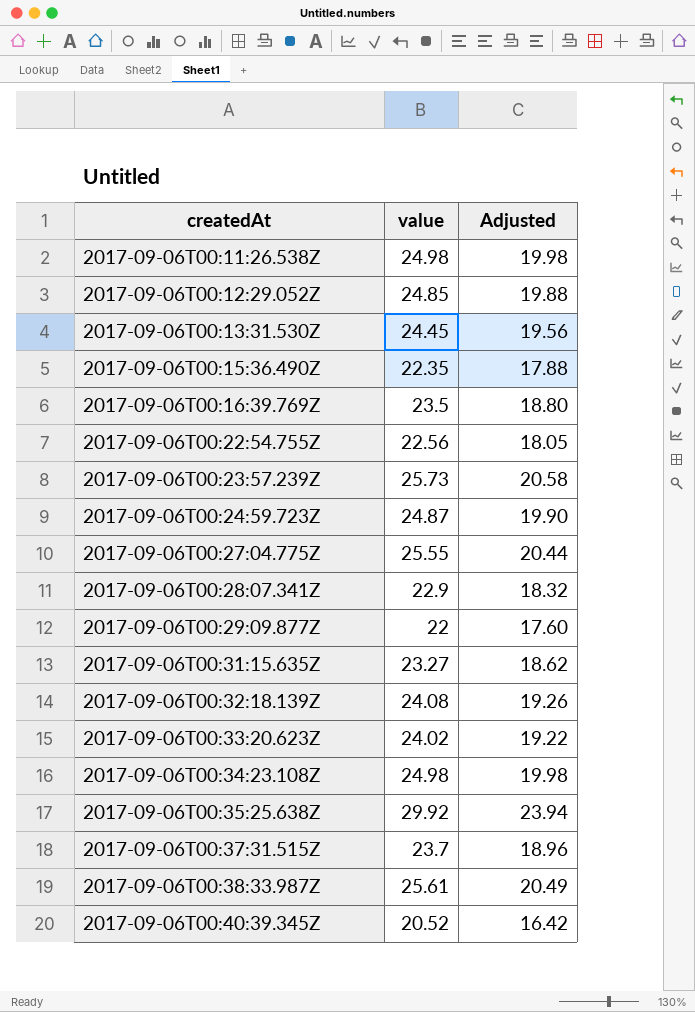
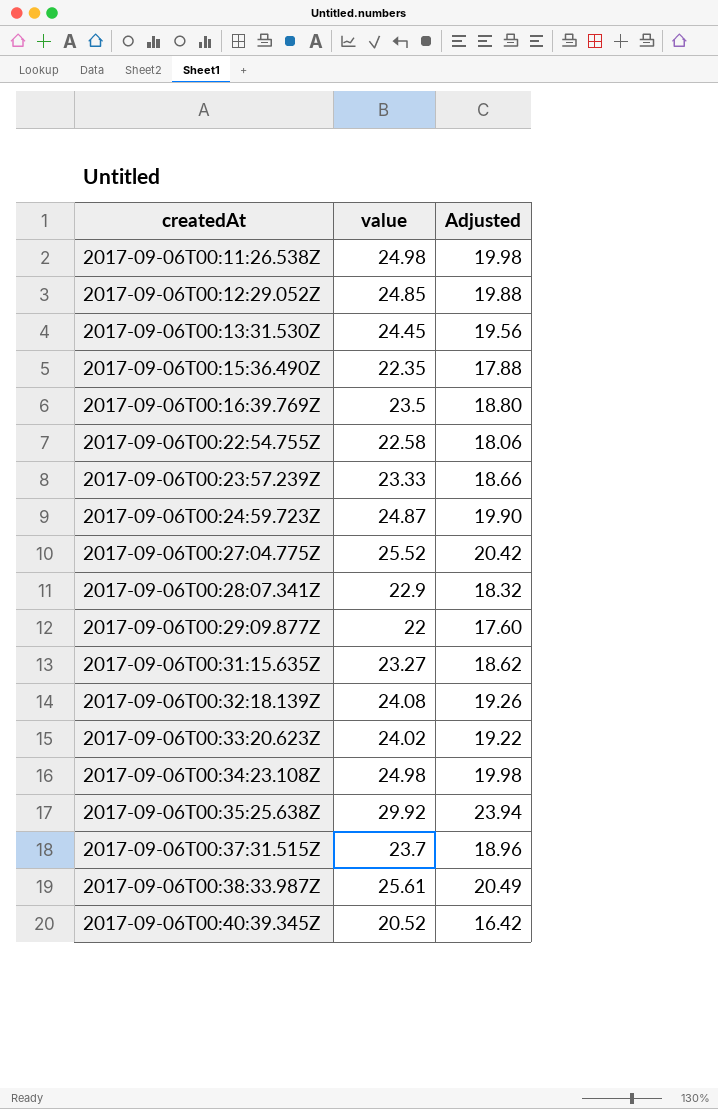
2017-09-06T00:22:54.755Z | value: 22.56 -> 22.58
2017-09-06T00:22:54.755Z | Adjusted: 18.05 -> 18.06
2017-09-06T00:23:57.239Z | value: 25.73 -> 23.33
2017-09-06T00:23:57.239Z | Adjusted: 20.58 -> 18.66
2017-09-06T00:27:04.775Z | value: 25.55 -> 25.52
2017-09-06T00:27:04.775Z | Adjusted: 20.44 -> 20.42

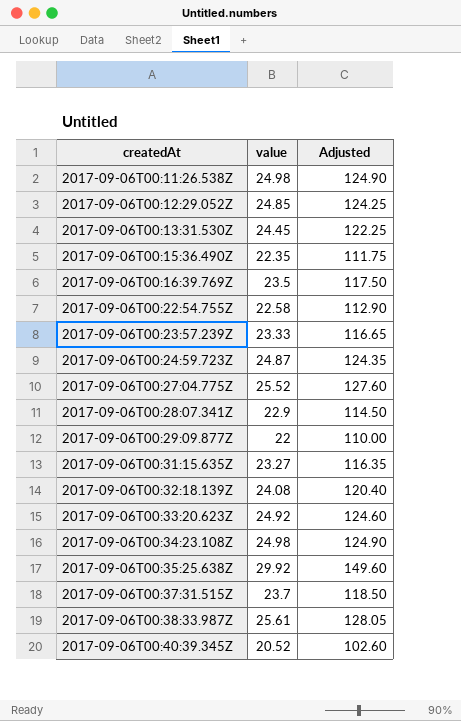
column Adjusted | formula: [value] * 0.8 -> [value] * 5
2017-09-06T00:33:20.623Z | value: 24.02 -> 24.92

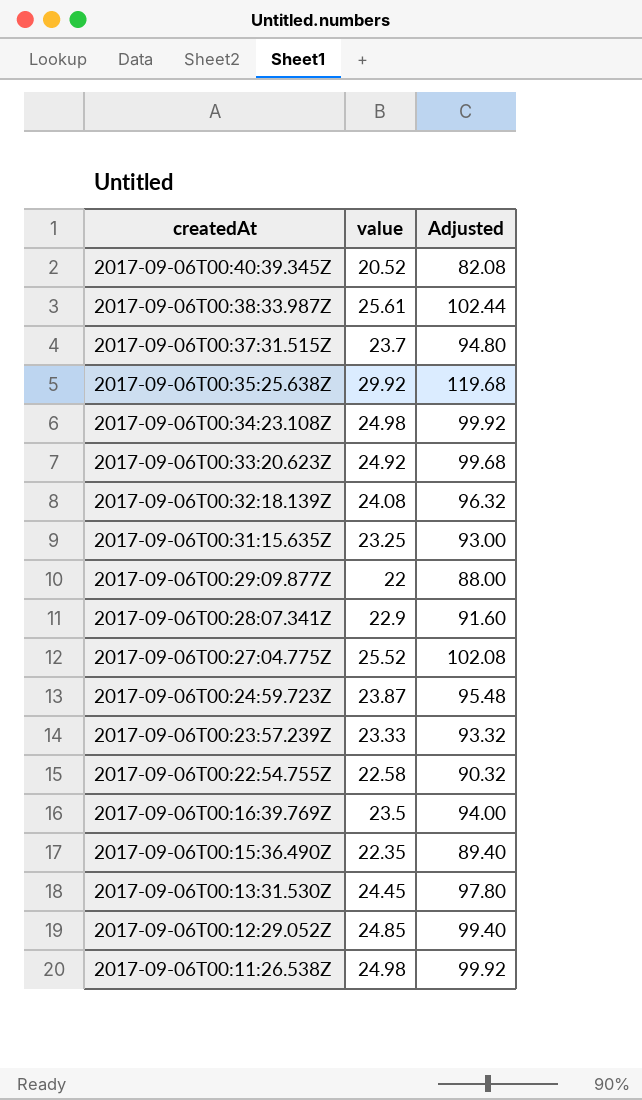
row order: createdAt ascending -> createdAt descending
column Adjusted | formula: [value] * 5 -> [value] * 4
2017-09-06T00:31:15.635Z | value: 23.27 -> 23.25
2017-09-06T00:24:59.723Z | value: 24.87 -> 23.87

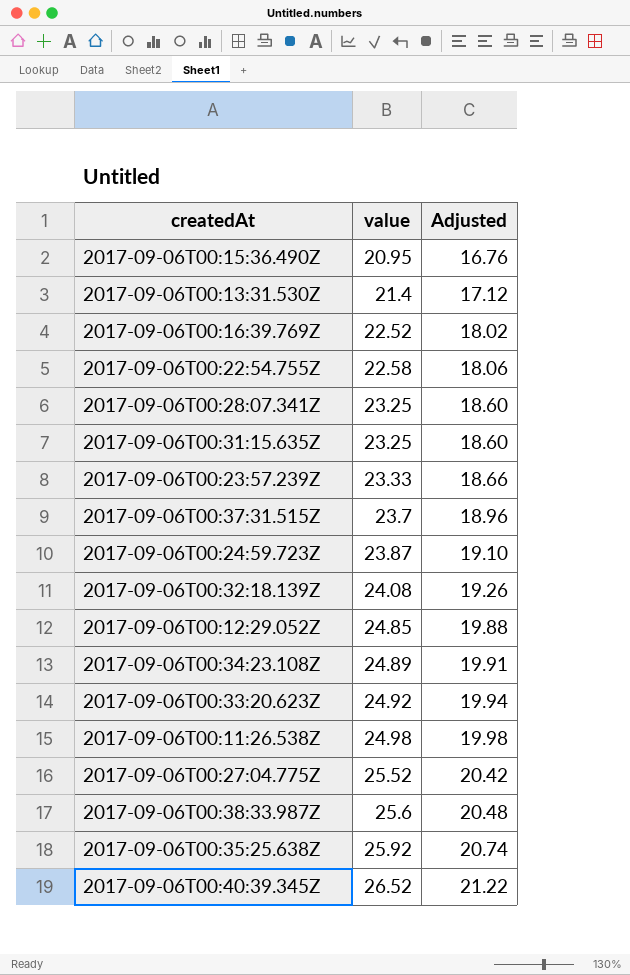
row order: createdAt descending -> value ascending
column Adjusted | formula: [value] * 4 -> [value] * 0.8
row 2017-09-06T00:29:09.877Z: 22 | 88.00 -> none
2017-09-06T00:15:36.490Z | value: 22.35 -> 20.95
2017-09-06T00:13:31.530Z | value: 24.45 -> 21.4
2017-09-06T00:16:39.769Z | value: 23.5 -> 22.52
2017-09-06T00:28:07.341Z | value: 22.9 -> 23.25
2017-09-06T00:34:23.108Z | value: 24.98 -> 24.89
2017-09-06T00:38:33.987Z | value: 25.61 -> 25.6
2017-09-06T00:35:25.638Z | value: 29.92 -> 25.92
2017-09-06T00:40:39.345Z | value: 20.52 -> 26.52

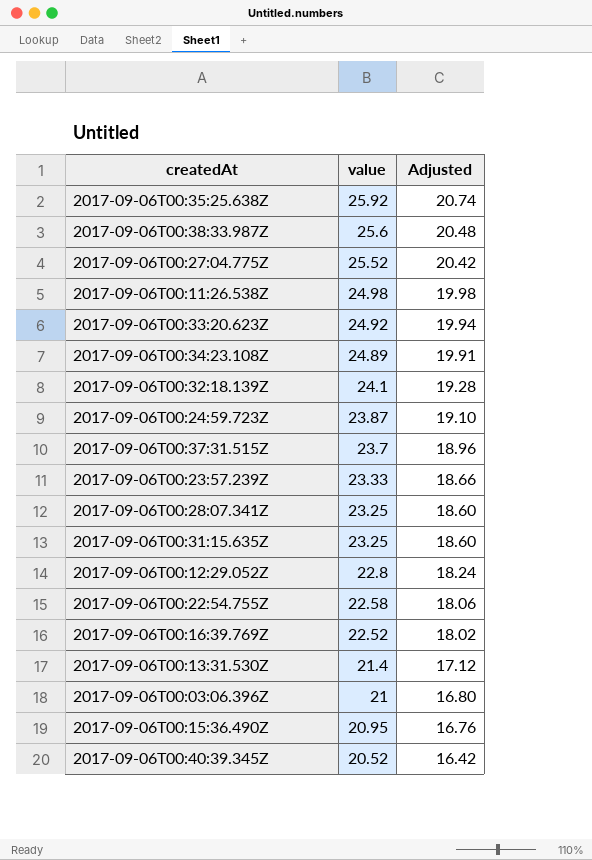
row order: value ascending -> value descending
2017-09-06T00:32:18.139Z | value: 24.08 -> 24.1
2017-09-06T00:32:18.139Z | Adjusted: 19.26 -> 19.28
2017-09-06T00:12:29.052Z | value: 24.85 -> 22.8
2017-09-06T00:12:29.052Z | Adjusted: 19.88 -> 18.24
row 2017-09-06T00:03:06.396Z: none -> 21 | 16.80
2017-09-06T00:40:39.345Z | value: 26.52 -> 20.52
2017-09-06T00:40:39.345Z | Adjusted: 21.22 -> 16.42

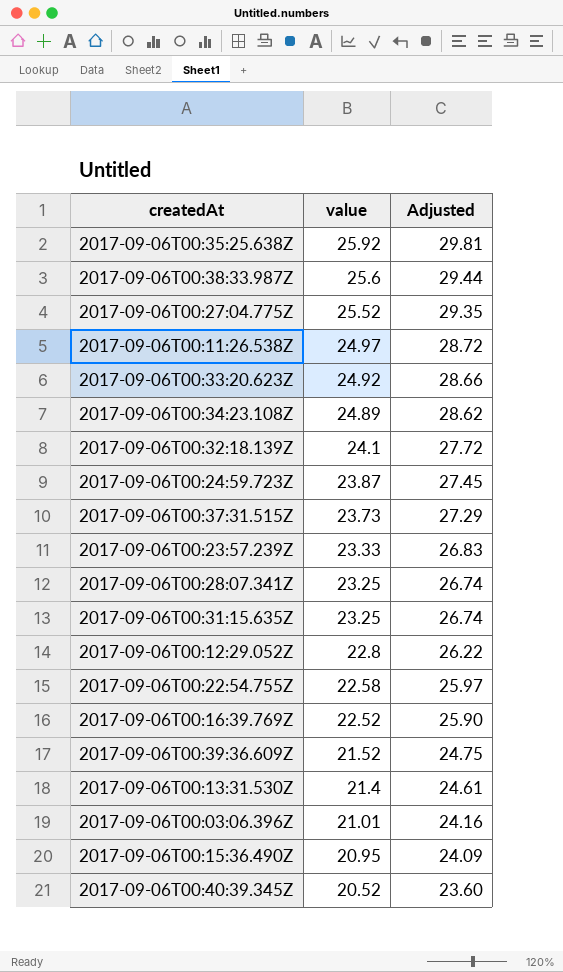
column Adjusted | formula: [value] * 0.8 -> [value] * 1.15
2017-09-06T00:11:26.538Z | value: 24.98 -> 24.97
2017-09-06T00:37:31.515Z | value: 23.7 -> 23.73
row 2017-09-06T00:39:36.609Z: none -> 21.52 | 24.75
2017-09-06T00:03:06.396Z | value: 21 -> 21.01

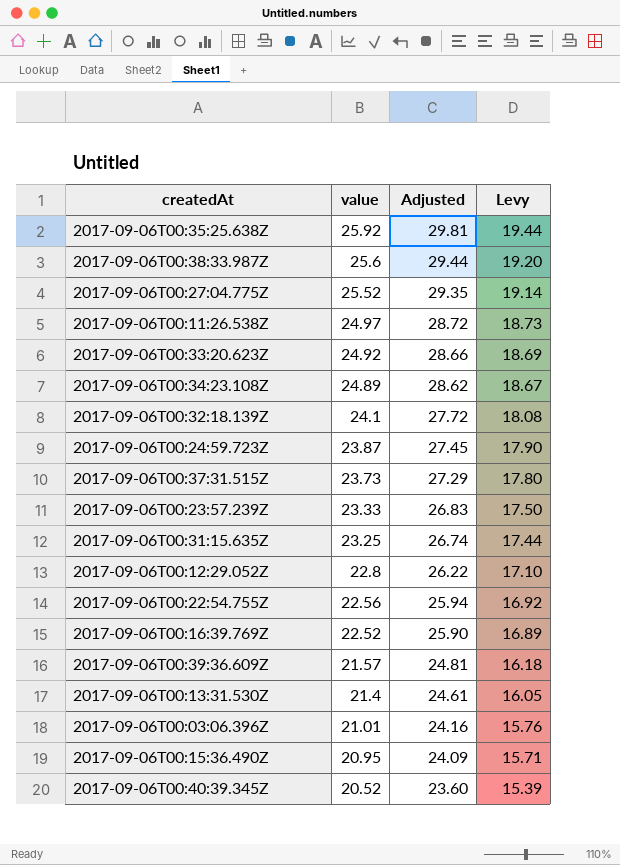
column Levy | formula: none -> [value] * 0.75
row 2017-09-06T00:28:07.341Z: 23.25 | 26.74 -> none
2017-09-06T00:22:54.755Z | value: 22.58 -> 22.56
2017-09-06T00:22:54.755Z | Adjusted: 25.97 -> 25.94
2017-09-06T00:39:36.609Z | value: 21.52 -> 21.57
2017-09-06T00:39:36.609Z | Adjusted: 24.75 -> 24.81

